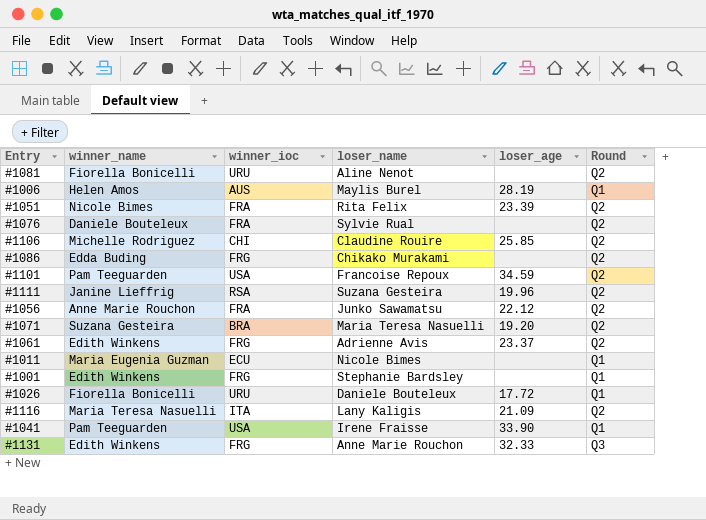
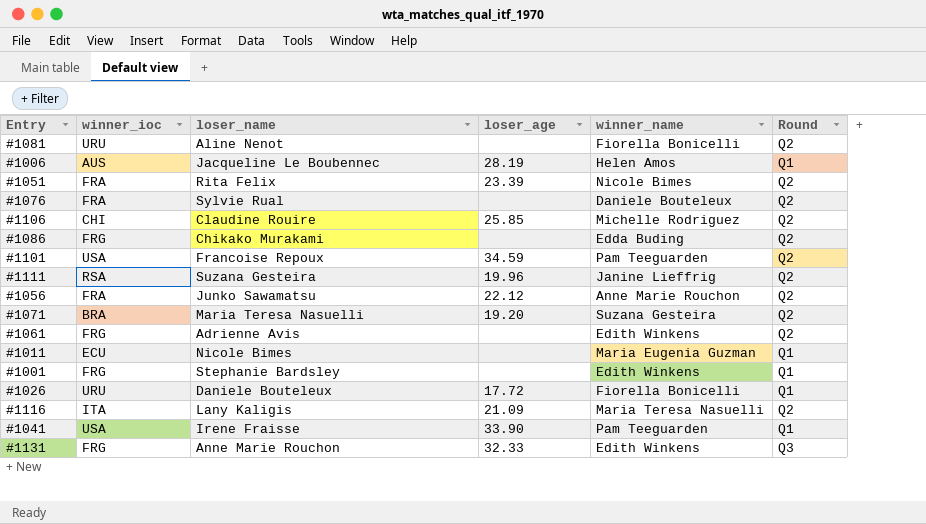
column winner_name | position: 2 -> 5
#1006 | loser_name: Maylis Burel -> Jacqueline Le Boubennec
#1061 | loser_age: 23.37 -> none

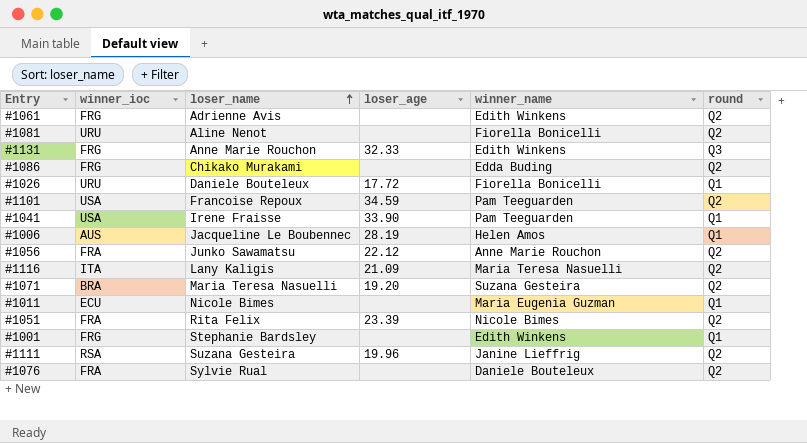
row order: none -> loser_name ascending
column name: Round -> round
row #1106: CHI | Claudine Rouire | 25.85 | Michelle Rodriguez | Q2 -> none

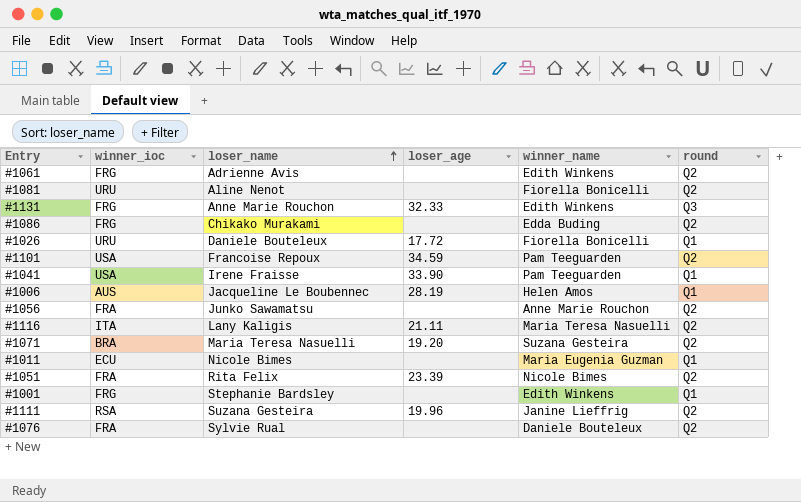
#1056 | loser_age: 22.12 -> none
#1116 | loser_age: 21.09 -> 21.11

